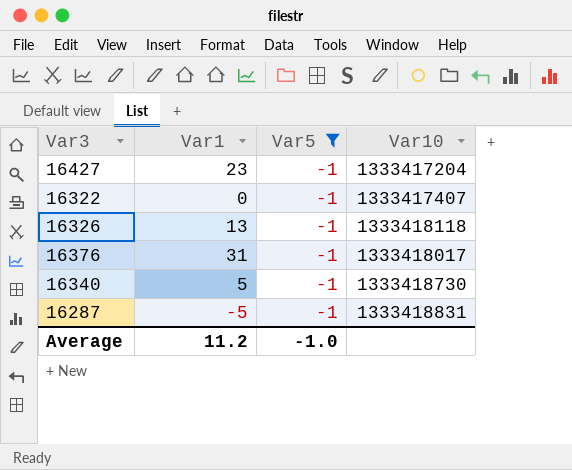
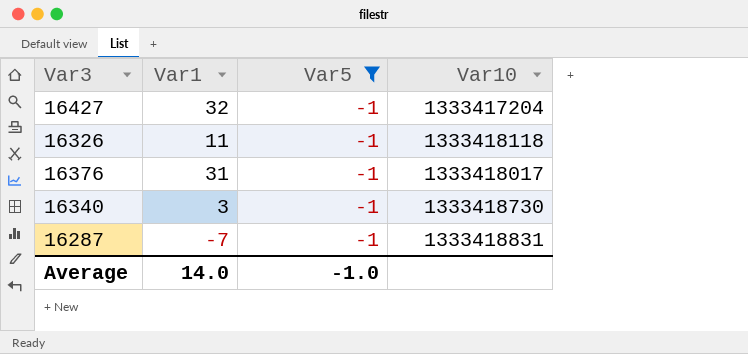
row 16322: 0 | -1 | 1333417407 -> none
16427 | Var1: 23 -> 32
16326 | Var1: 13 -> 11
16340 | Var1: 5 -> 3
16287 | Var1: -5 -> -7
Average | Var1: 11.2 -> 14.0

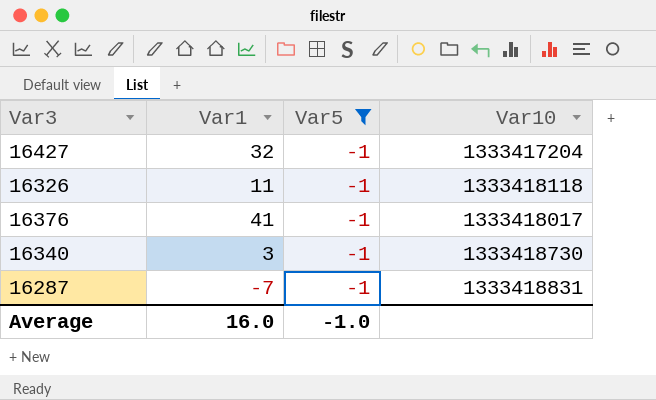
16376 | Var1: 31 -> 41
Average | Var1: 14.0 -> 16.0

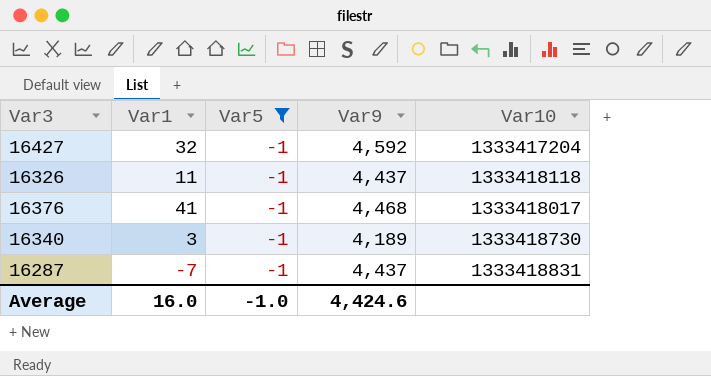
column Var9 | position: none -> 4

